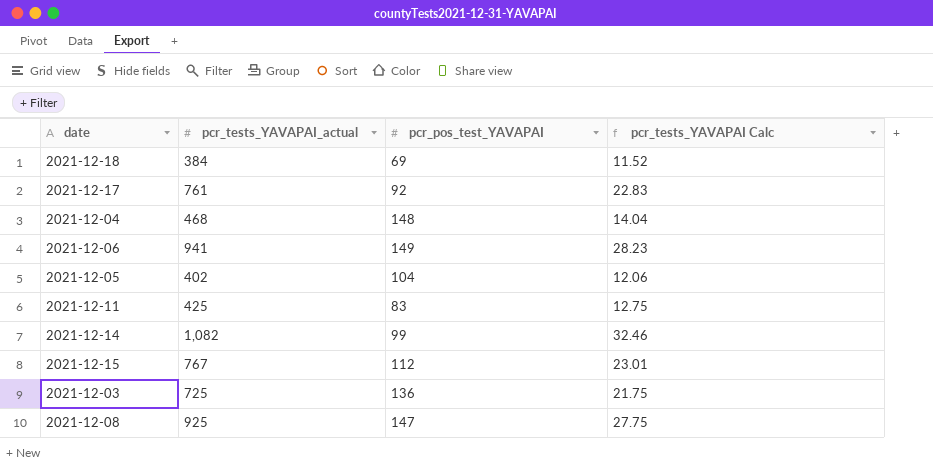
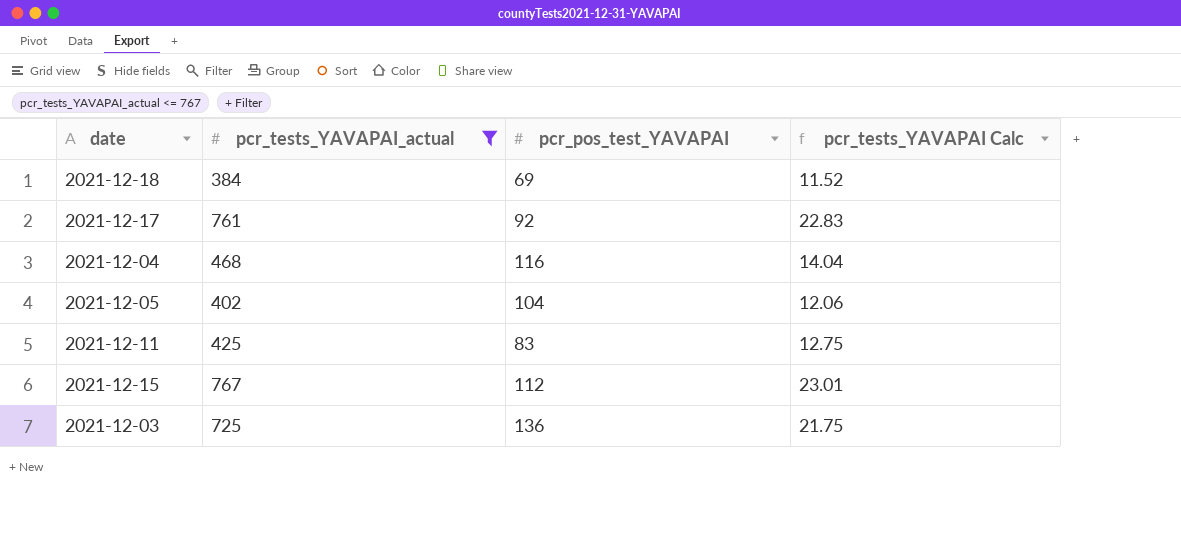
filter: none -> pcr_tests_YAVAPAI_actual <= 767
2021-12-04 | pcr_pos_test_YAVAPAI: 148 -> 116

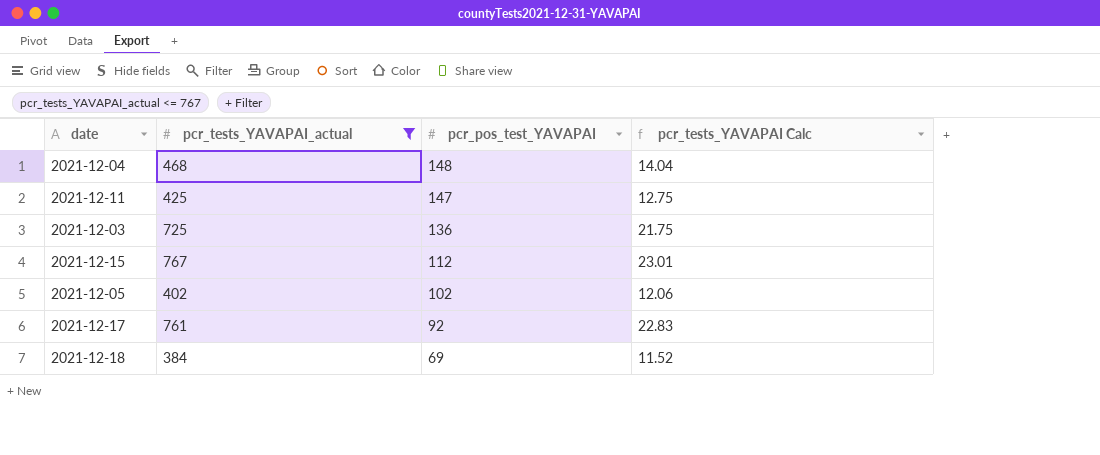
row order: none -> pcr_pos_test_YAVAPAI descending
2021-12-04 | pcr_pos_test_YAVAPAI: 116 -> 148
2021-12-11 | pcr_pos_test_YAVAPAI: 83 -> 147
2021-12-05 | pcr_pos_test_YAVAPAI: 104 -> 102

